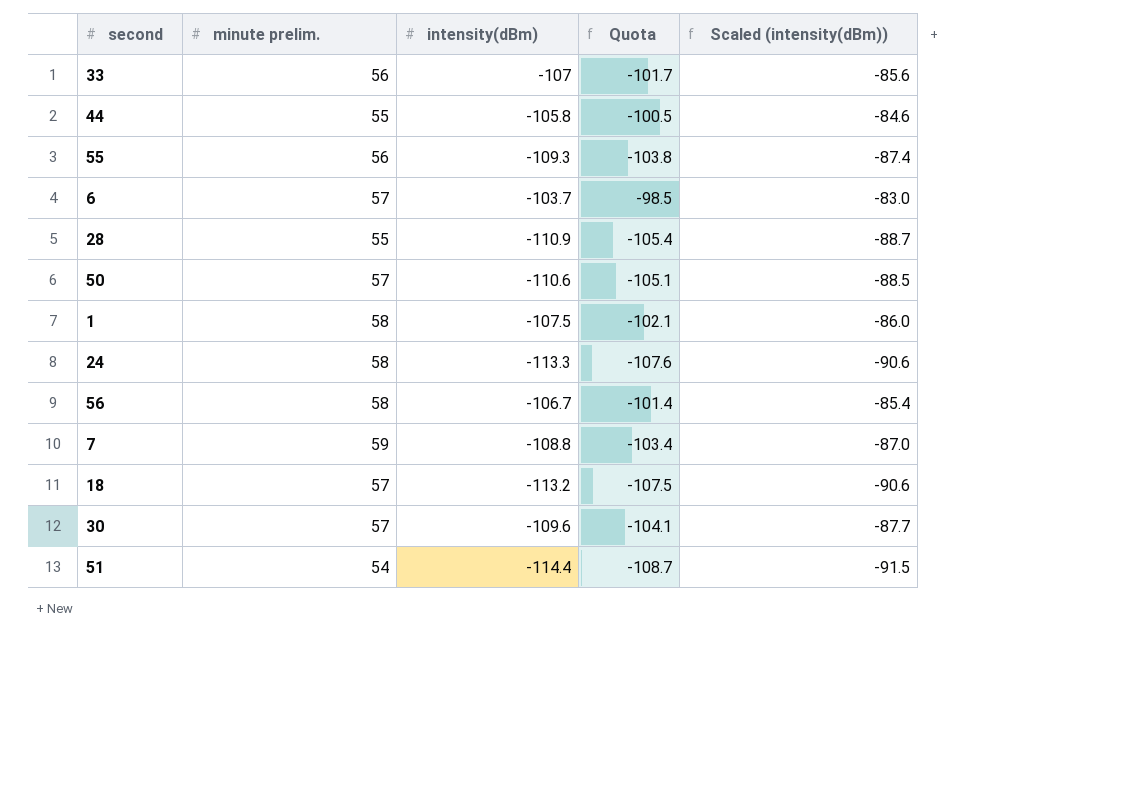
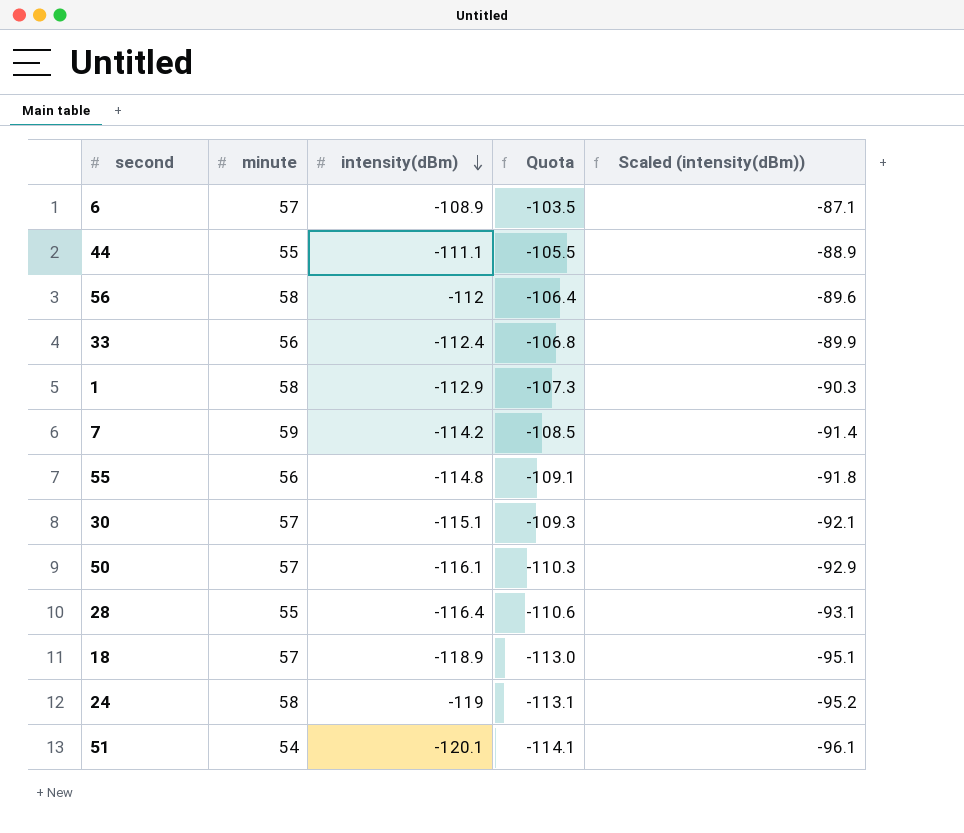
row order: none -> intensity(dBm) descending
column name: minute prelim. -> minute
6 | intensity(dBm): -103.7 -> -108.9
6 | Quota: -98.5 -> -103.5
6 | Scaled (intensity(dBm)): -83.0 -> -87.1
44 | intensity(dBm): -105.8 -> -111.1
44 | Quota: -100.5 -> -105.5
44 | Scaled (intensity(dBm)): -84.6 -> -88.9
56 | intensity(dBm): -106.7 -> -112
56 | Quota: -101.4 -> -106.4
56 | Scaled (intensity(dBm)): -85.4 -> -89.6
33 | intensity(dBm): -107 -> -112.4
33 | Quota: -101.7 -> -106.8
33 | Scaled (intensity(dBm)): -85.6 -> -89.9
1 | intensity(dBm): -107.5 -> -112.9
1 | Quota: -102.1 -> -107.3
1 | Scaled (intensity(dBm)): -86.0 -> -90.3
7 | intensity(dBm): -108.8 -> -114.2
7 | Quota: -103.4 -> -108.5
7 | Scaled (intensity(dBm)): -87.0 -> -91.4
55 | intensity(dBm): -109.3 -> -114.8
55 | Quota: -103.8 -> -109.1
55 | Scaled (intensity(dBm)): -87.4 -> -91.8
30 | intensity(dBm): -109.6 -> -115.1
30 | Quota: -104.1 -> -109.3
30 | Scaled (intensity(dBm)): -87.7 -> -92.1
50 | intensity(dBm): -110.6 -> -116.1
50 | Quota: -105.1 -> -110.3
50 | Scaled (intensity(dBm)): -88.5 -> -92.9
28 | intensity(dBm): -110.9 -> -116.4
28 | Quota: -105.4 -> -110.6
28 | Scaled (intensity(dBm)): -88.7 -> -93.1
18 | intensity(dBm): -113.2 -> -118.9
18 | Quota: -107.5 -> -113.0
18 | Scaled (intensity(dBm)): -90.6 -> -95.1
24 | intensity(dBm): -113.3 -> -119
24 | Quota: -107.6 -> -113.1
24 | Scaled (intensity(dBm)): -90.6 -> -95.2
51 | intensity(dBm): -114.4 -> -120.1
51 | Quota: -108.7 -> -114.1
51 | Scaled (intensity(dBm)): -91.5 -> -96.1

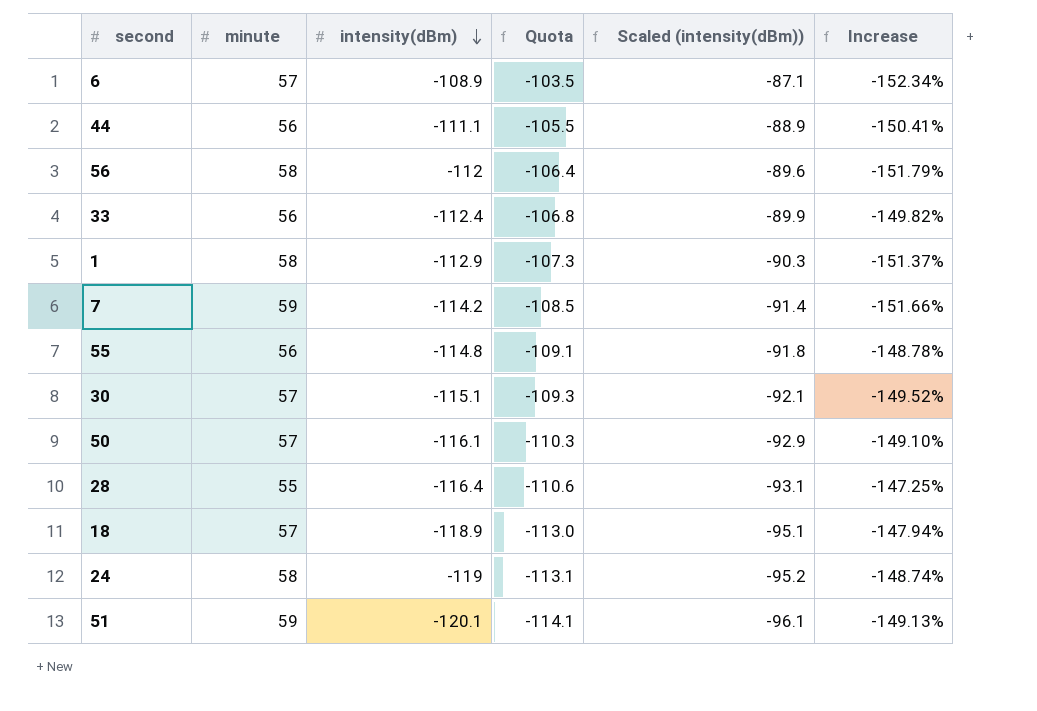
column Increase | formula: none -> ([minute] - [intensity(dBm)]) / [intensity(dBm)]
44 | minute: 55 -> 56
51 | minute: 54 -> 59

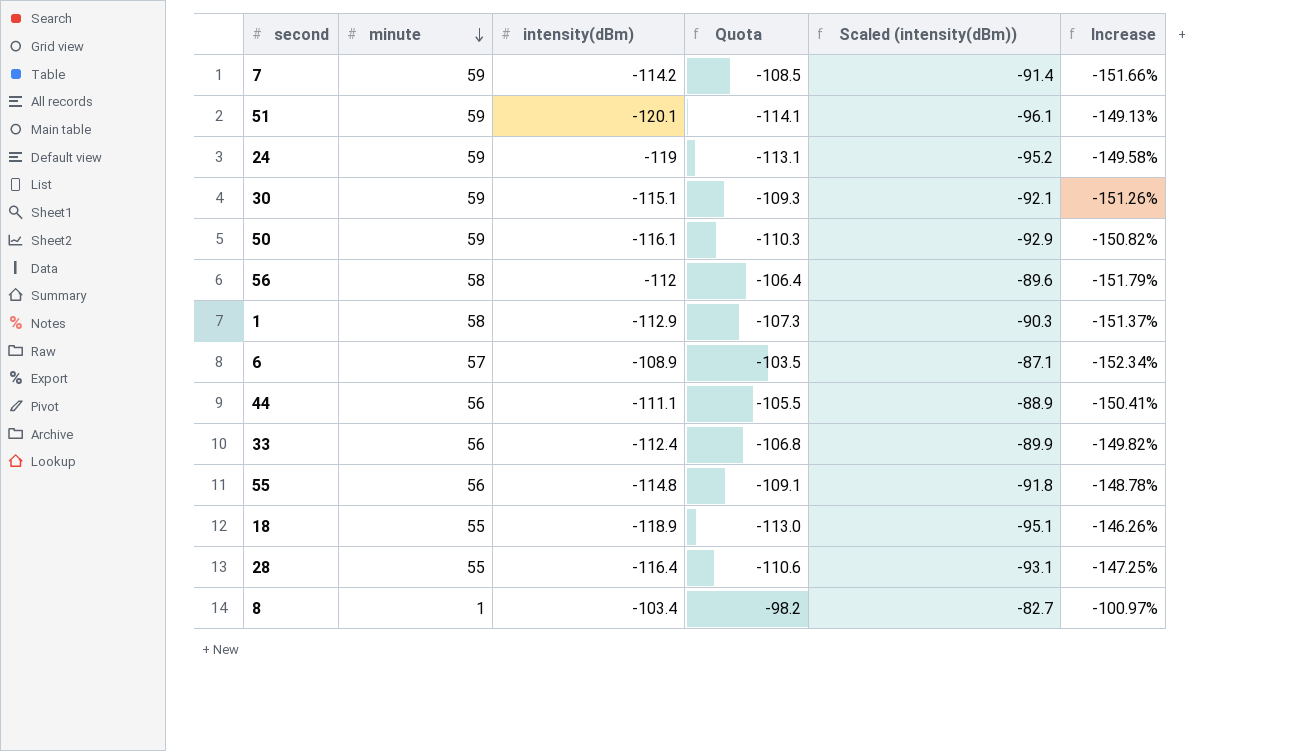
row order: intensity(dBm) descending -> minute descending
24 | minute: 58 -> 59
24 | Increase: -148.74% -> -149.58%
30 | minute: 57 -> 59
30 | Increase: -149.52% -> -151.26%
50 | minute: 57 -> 59
50 | Increase: -149.10% -> -150.82%
18 | minute: 57 -> 55
18 | Increase: -147.94% -> -146.26%
row 8: none -> 1 | -103.4 | -98.2 | -82.7 | -100.97%

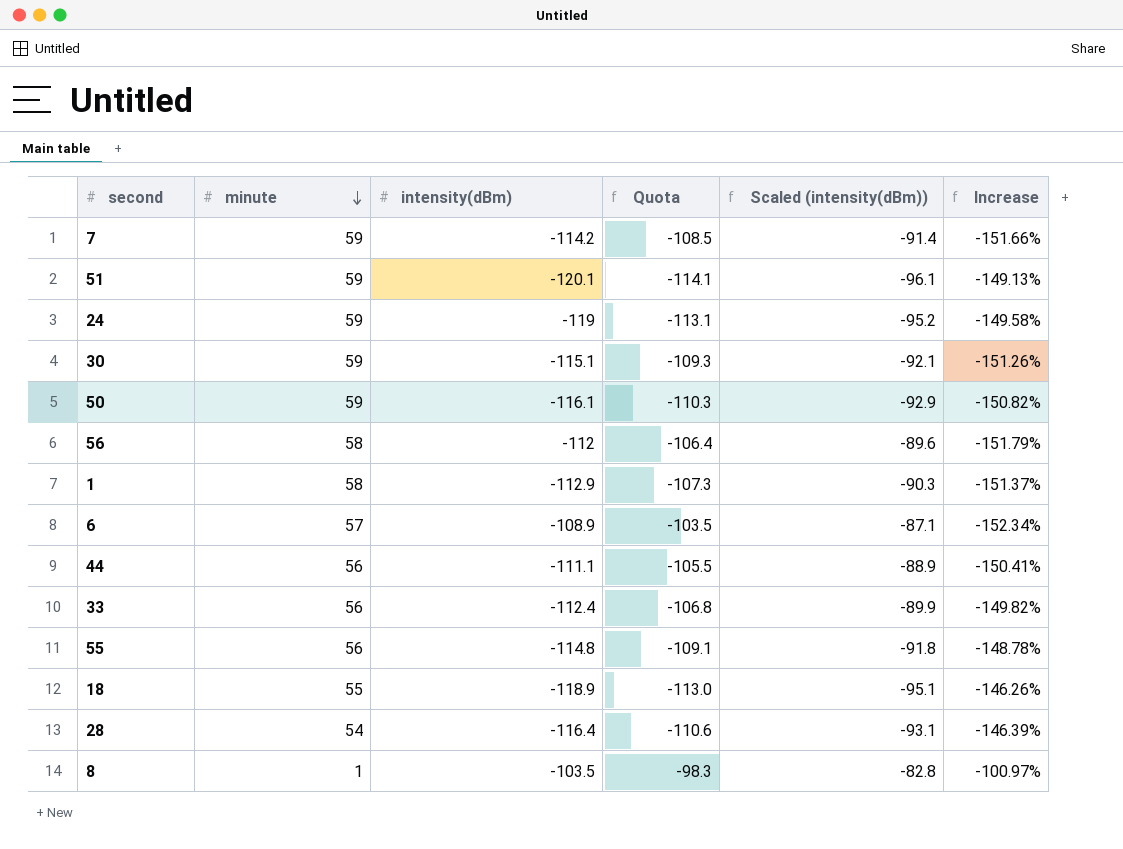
28 | minute: 55 -> 54
28 | Increase: -147.25% -> -146.39%
8 | intensity(dBm): -103.4 -> -103.5
8 | Quota: -98.2 -> -98.3
8 | Scaled (intensity(dBm)): -82.7 -> -82.8

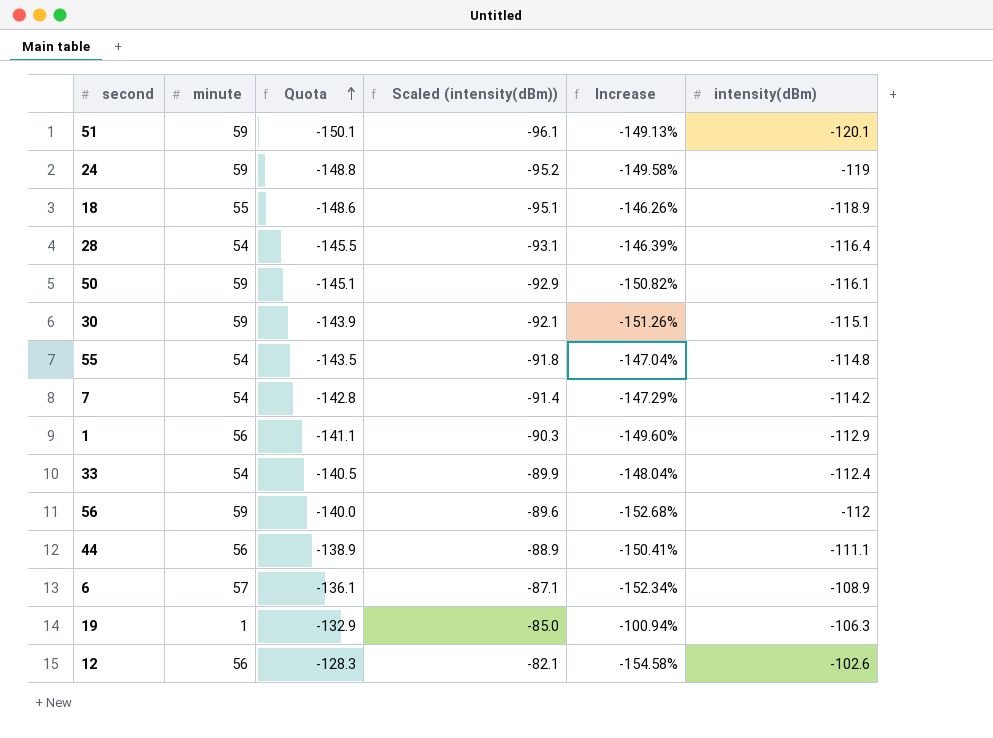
row order: minute descending -> Quota ascending
column Quota | formula: [intensity(dBm)] * 0.95 -> [intensity(dBm)] * 1.25
column intensity(dBm) | position: 3 -> 6
row 8: 1 | -103.5 | -98.3 | -82.8 | -100.97% -> none
55 | minute: 56 -> 54
55 | Increase: -148.78% -> -147.04%
7 | minute: 59 -> 54
7 | Increase: -151.66% -> -147.29%
1 | minute: 58 -> 56
1 | Increase: -151.37% -> -149.60%
33 | minute: 56 -> 54
33 | Increase: -149.82% -> -148.04%
56 | minute: 58 -> 59
56 | Increase: -151.79% -> -152.68%
row 19: none -> 1 | -132.9 | -85.0 | -100.94% | -106.3
row 12: none -> 56 | -128.3 | -82.1 | -154.58% | -102.6

